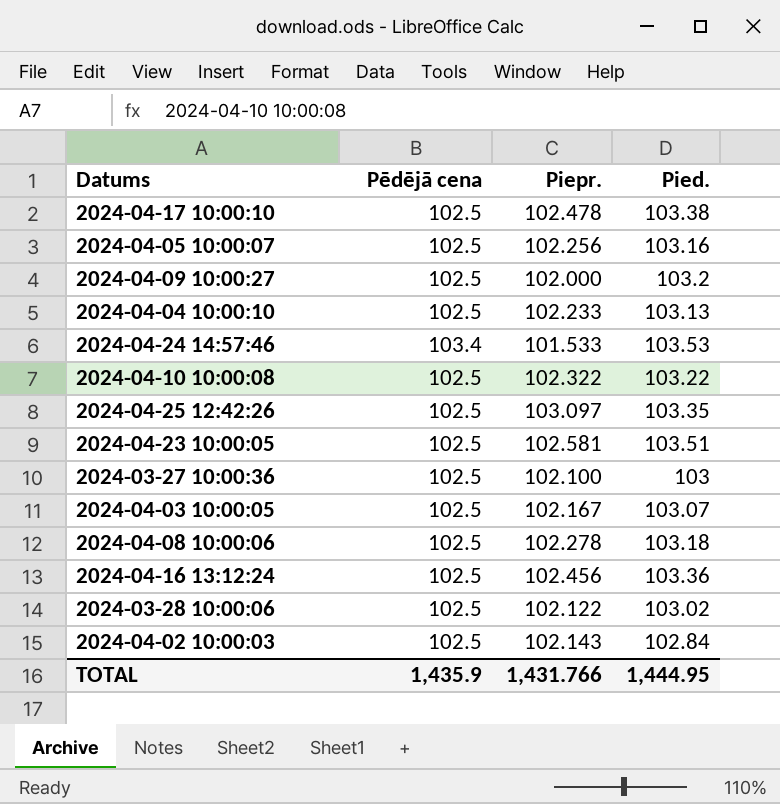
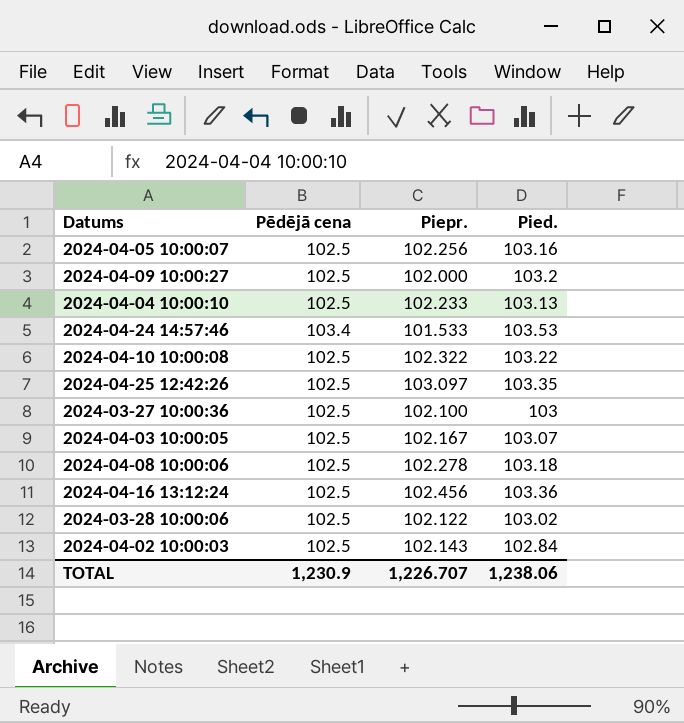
row 2024-04-17 10:00:10: 102.5 | 102.478 | 103.38 -> none
row 2024-04-23 10:00:05: 102.5 | 102.581 | 103.51 -> none
TOTAL | Pēdējā cena: 1,435.9 -> 1,230.9
TOTAL | Piepr.: 1,431.766 -> 1,226.707
TOTAL | Pied.: 1,444.95 -> 1,238.06

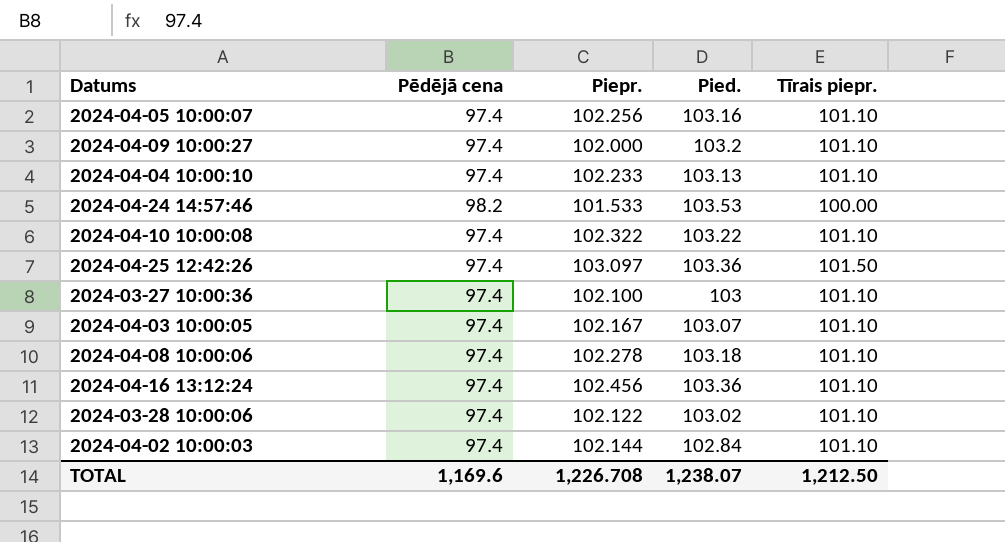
column Tīrais piepr. | position: none -> 5
2024-04-05 10:00:07 | Pēdējā cena: 102.5 -> 97.4
2024-04-09 10:00:27 | Pēdējā cena: 102.5 -> 97.4
2024-04-04 10:00:10 | Pēdējā cena: 102.5 -> 97.4
2024-04-24 14:57:46 | Pēdējā cena: 103.4 -> 98.2
2024-04-10 10:00:08 | Pēdējā cena: 102.5 -> 97.4
2024-04-25 12:42:26 | Pēdējā cena: 102.5 -> 97.4
2024-04-25 12:42:26 | Pied.: 103.35 -> 103.36
2024-03-27 10:00:36 | Pēdējā cena: 102.5 -> 97.4
2024-04-03 10:00:05 | Pēdējā cena: 102.5 -> 97.4
2024-04-08 10:00:06 | Pēdējā cena: 102.5 -> 97.4
2024-04-16 13:12:24 | Pēdējā cena: 102.5 -> 97.4
2024-03-28 10:00:06 | Pēdējā cena: 102.5 -> 97.4
2024-04-02 10:00:03 | Pēdējā cena: 102.5 -> 97.4
2024-04-02 10:00:03 | Piepr.: 102.143 -> 102.144
TOTAL | Pēdējā cena: 1,230.9 -> 1,169.6
TOTAL | Piepr.: 1,226.707 -> 1,226.708
TOTAL | Pied.: 1,238.06 -> 1,238.07

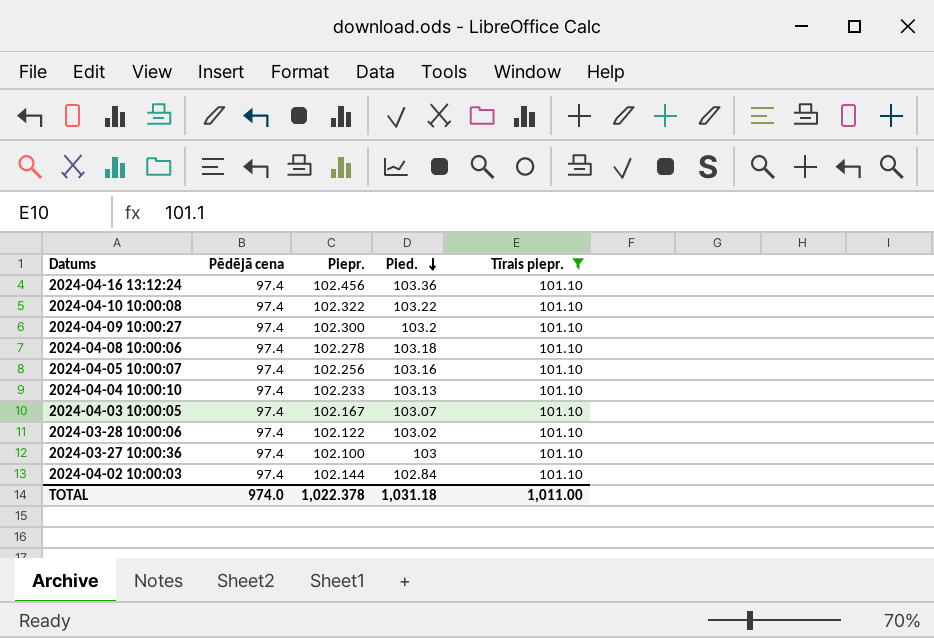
filter: none -> Tīrais piepr. = 101.10
row order: none -> Pied. descending
2024-04-09 10:00:27 | Piepr.: 102.000 -> 102.300
TOTAL | Pēdējā cena: 1,169.6 -> 974.0
TOTAL | Piepr.: 1,226.708 -> 1,022.378
TOTAL | Pied.: 1,238.07 -> 1,031.18
TOTAL | Tīrais piepr.: 1,212.50 -> 1,011.00

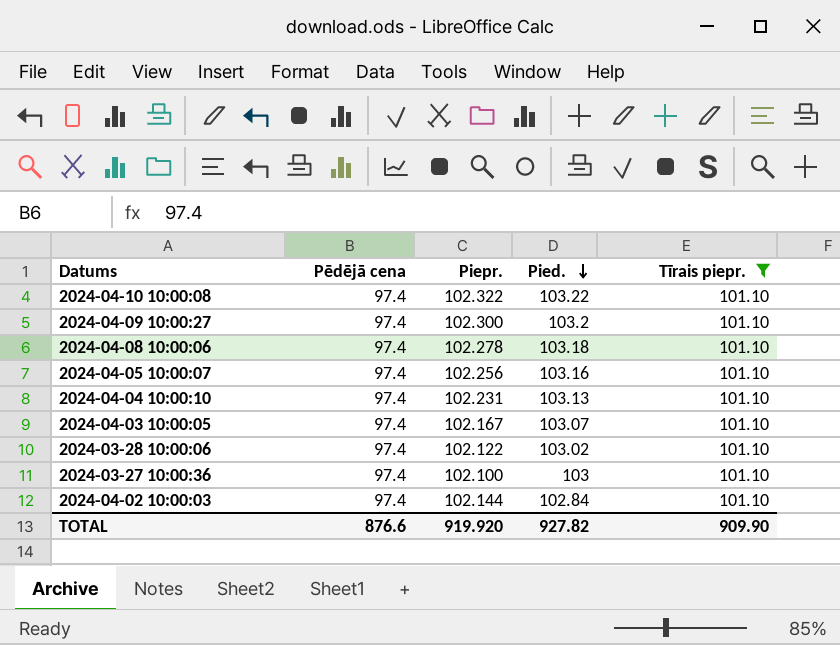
row 2024-04-16 13:12:24: 97.4 | 102.456 | 103.36 | 101.10 -> none
2024-04-04 10:00:10 | Piepr.: 102.233 -> 102.231
TOTAL | Pēdējā cena: 974.0 -> 876.6
TOTAL | Piepr.: 1,022.378 -> 919.920
TOTAL | Pied.: 1,031.18 -> 927.82
TOTAL | Tīrais piepr.: 1,011.00 -> 909.90

